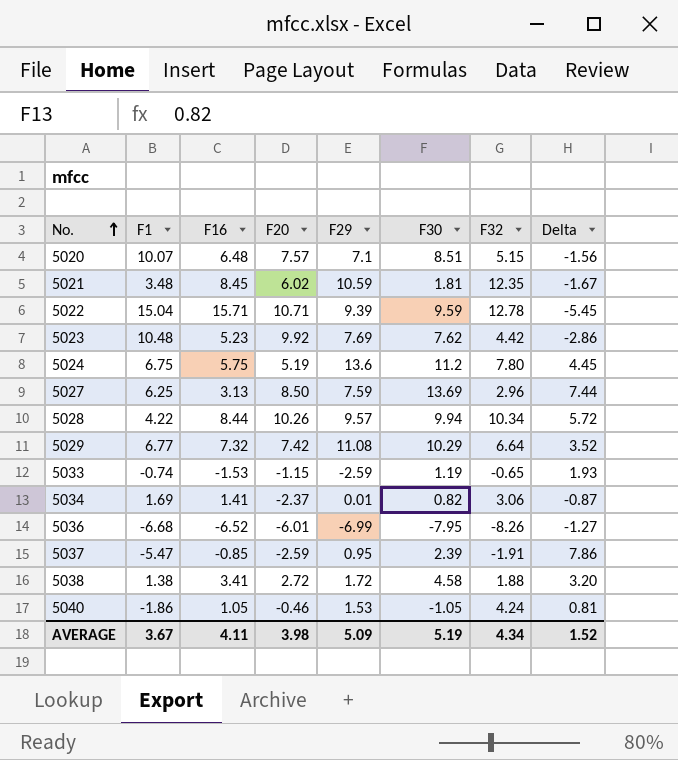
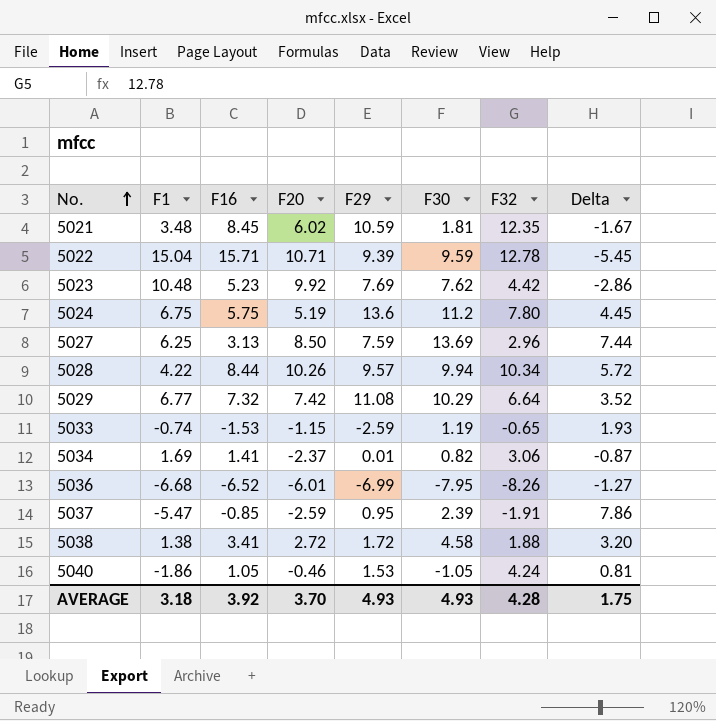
row 5020: 10.07 | 6.48 | 7.57 | 7.1 | 8.51 | 5.15 | -1.56 -> none
AVERAGE | F1: 3.67 -> 3.18
AVERAGE | F16: 4.11 -> 3.92
AVERAGE | F20: 3.98 -> 3.70
AVERAGE | F29: 5.09 -> 4.93
AVERAGE | F30: 5.19 -> 4.93
AVERAGE | F32: 4.34 -> 4.28
AVERAGE | Delta: 1.52 -> 1.75

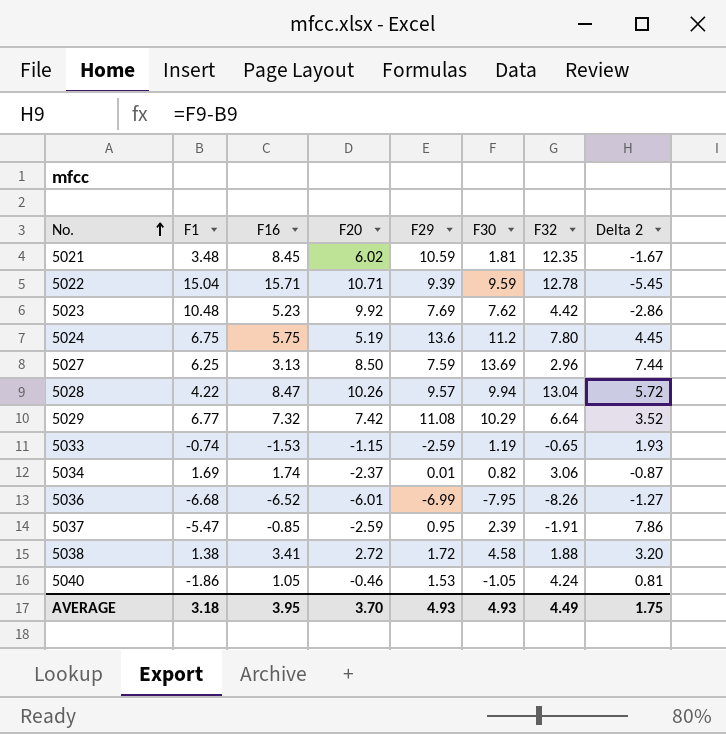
column name: Delta -> Delta 2
5028 | F16: 8.44 -> 8.47
5028 | F32: 10.34 -> 13.04
5034 | F16: 1.41 -> 1.74
AVERAGE | F16: 3.92 -> 3.95
AVERAGE | F32: 4.28 -> 4.49

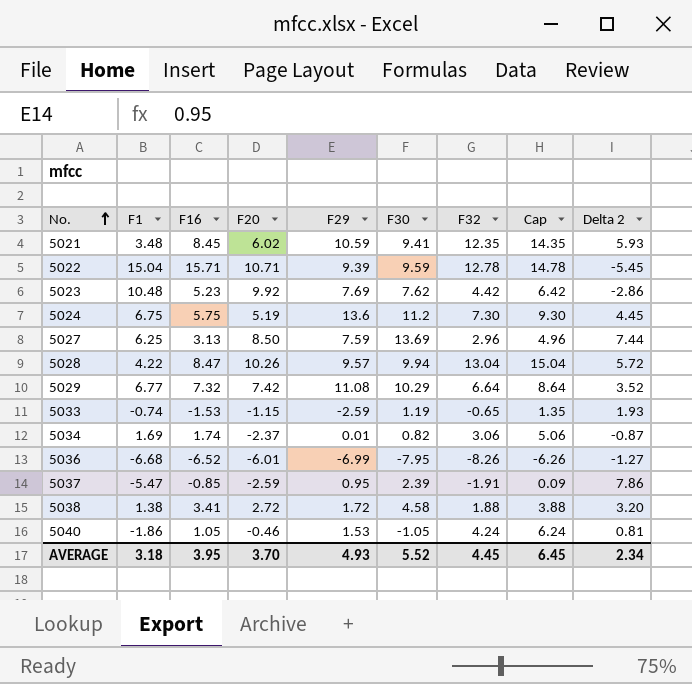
column Cap | formula: none -> [F32] + 2
5021 | F30: 1.81 -> 9.41
5021 | Delta 2: -1.67 -> 5.93
5024 | F32: 7.80 -> 7.30
AVERAGE | F30: 4.93 -> 5.52
AVERAGE | F32: 4.49 -> 4.45
AVERAGE | Delta 2: 1.75 -> 2.34

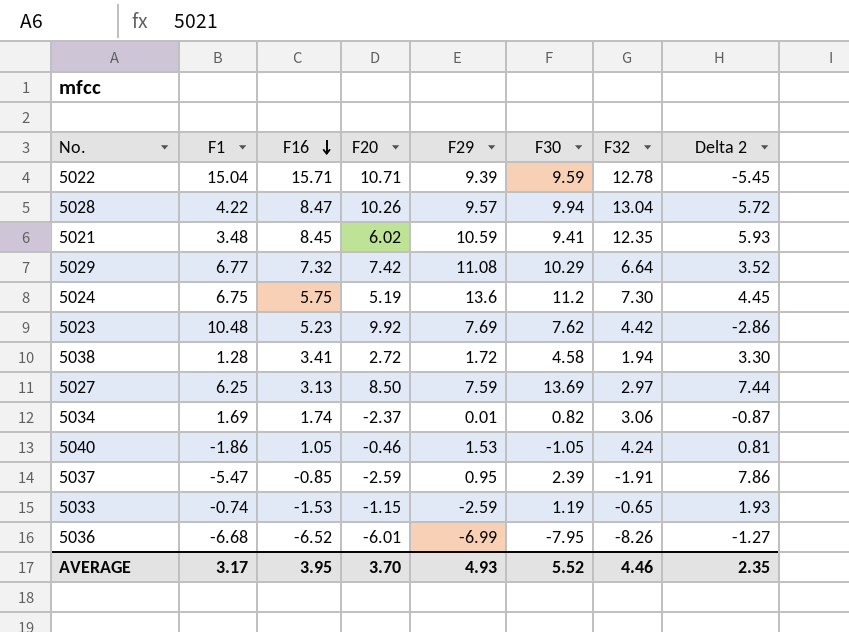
row order: No. ascending -> F16 descending
column Cap | formula: [F32] + 2 -> none
5038 | F1: 1.38 -> 1.28
5038 | F32: 1.88 -> 1.94
5038 | Delta 2: 3.20 -> 3.30
5027 | F32: 2.96 -> 2.97
AVERAGE | F1: 3.18 -> 3.17
AVERAGE | F32: 4.45 -> 4.46
AVERAGE | Delta 2: 2.34 -> 2.35

